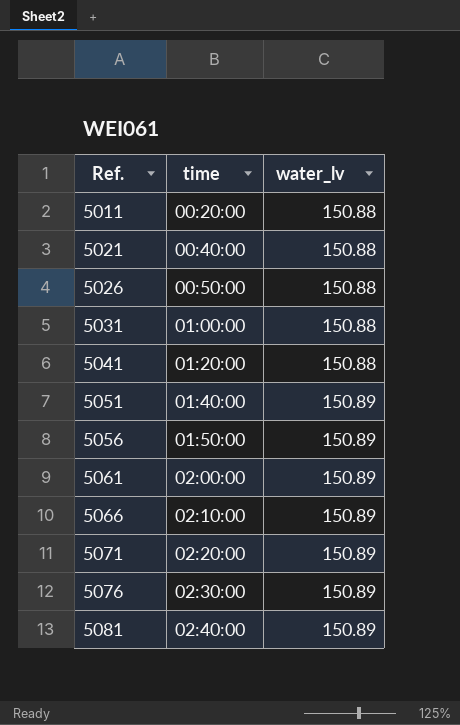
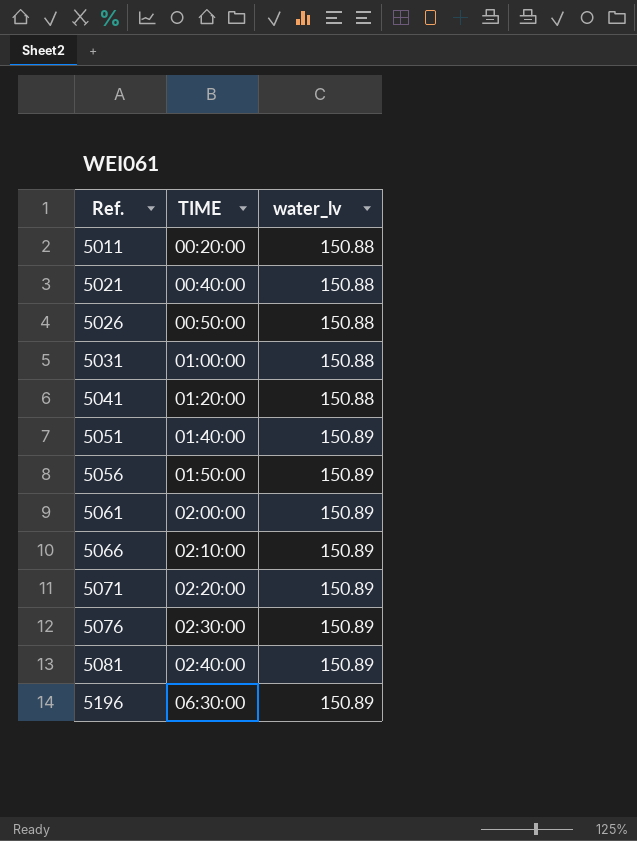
column name: time -> TIME
row 5196: none -> 06:30:00 | 150.89

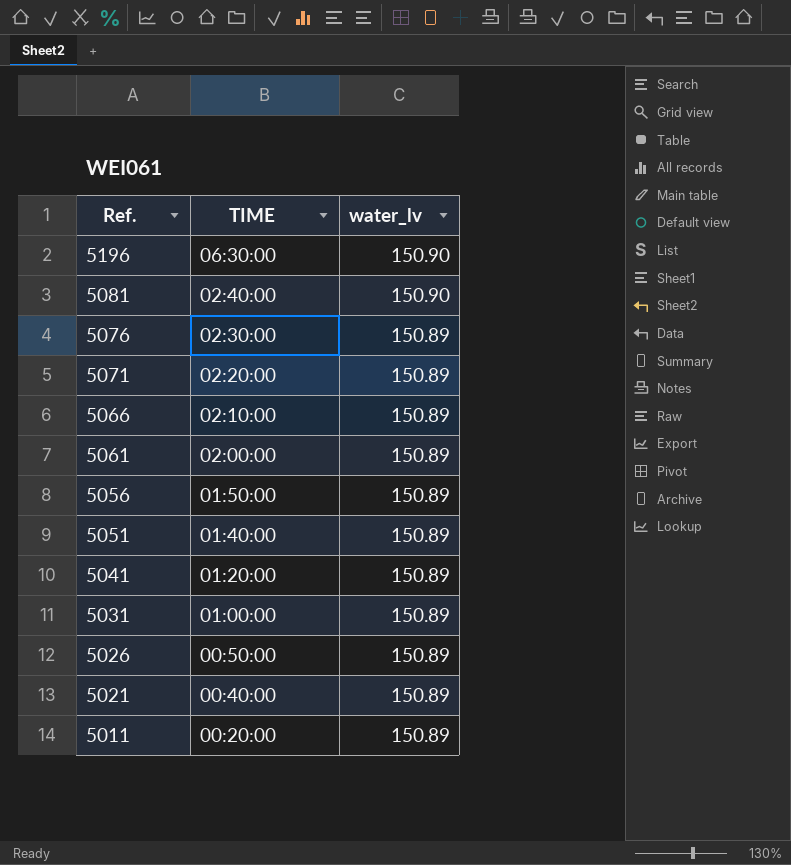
row order: Ref. ascending -> Ref. descending
5196 | water_lv: 150.89 -> 150.90
5081 | water_lv: 150.89 -> 150.90
5041 | water_lv: 150.88 -> 150.89
5031 | water_lv: 150.88 -> 150.89
5026 | water_lv: 150.88 -> 150.89
5021 | water_lv: 150.88 -> 150.89
5011 | water_lv: 150.88 -> 150.89

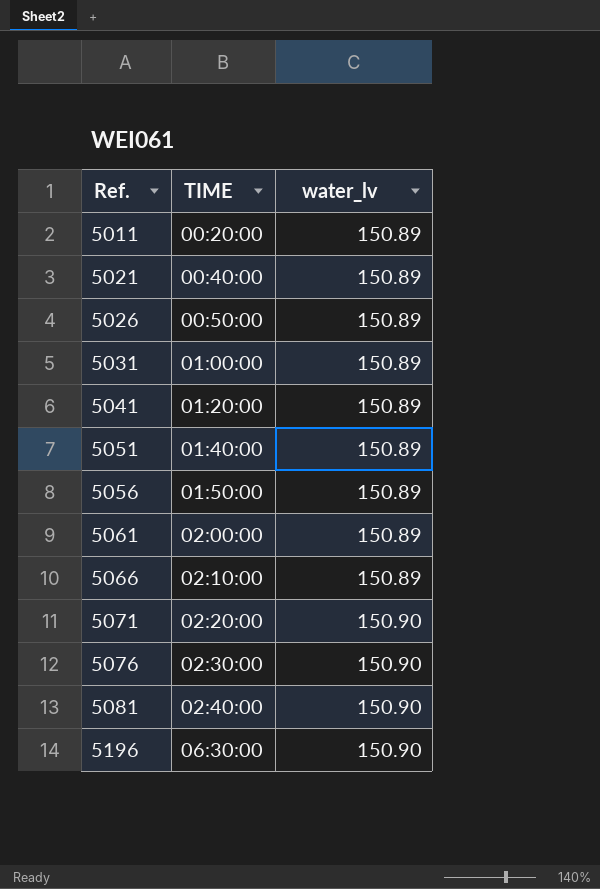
row order: Ref. descending -> Ref. ascending
5071 | water_lv: 150.89 -> 150.90
5076 | water_lv: 150.89 -> 150.90

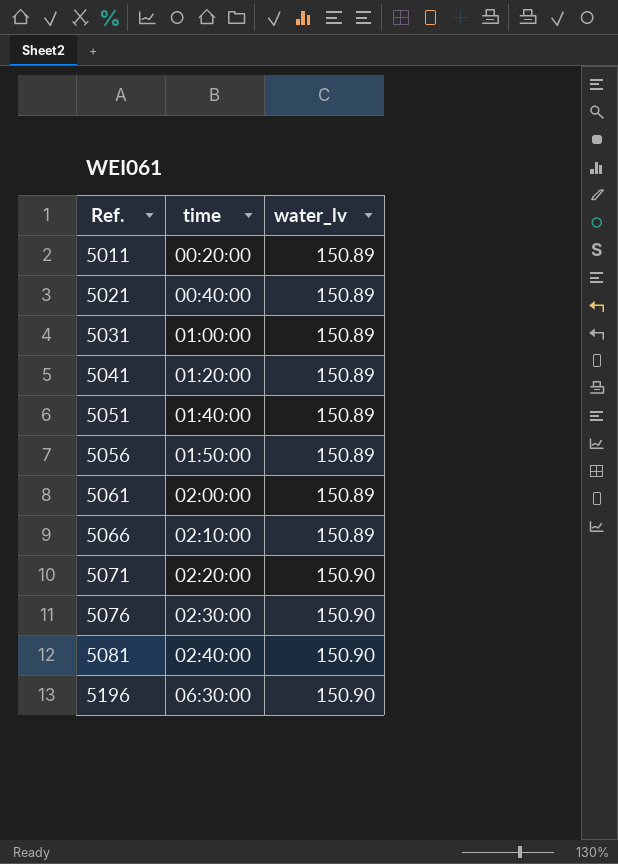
column name: TIME -> time
row 5026: 00:50:00 | 150.89 -> none

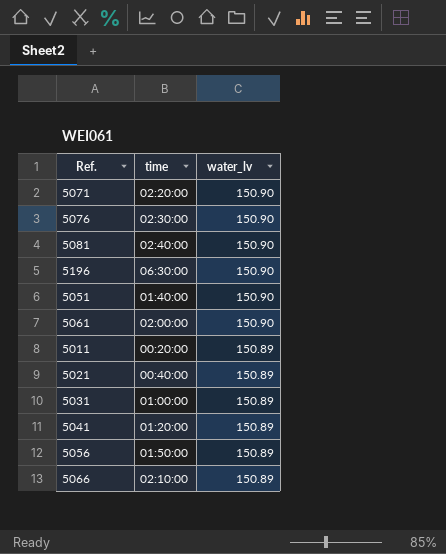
row order: Ref. ascending -> water_lv descending
5051 | water_lv: 150.89 -> 150.90
5061 | water_lv: 150.89 -> 150.90

